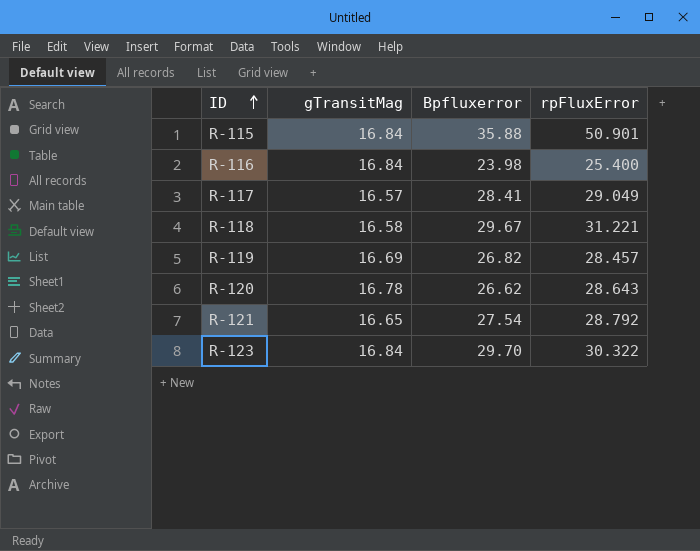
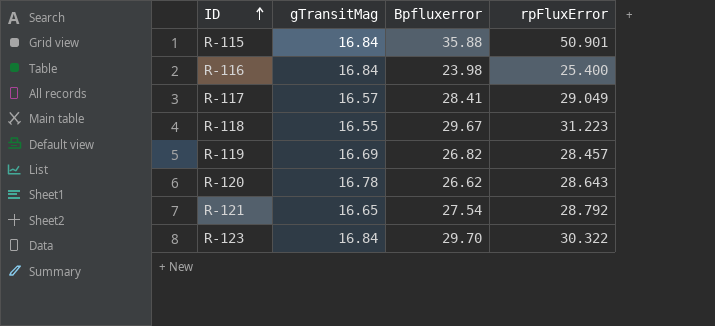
R-118 | gTransitMag: 16.58 -> 16.55
R-118 | rpFluxError: 31.221 -> 31.223

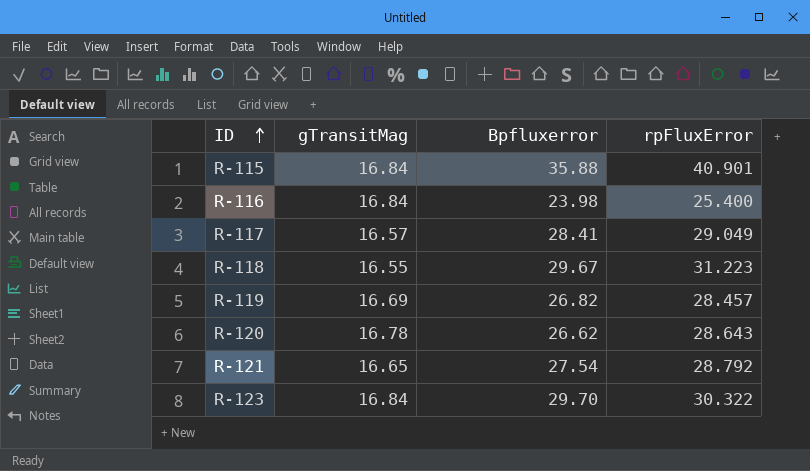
R-115 | rpFluxError: 50.901 -> 40.901

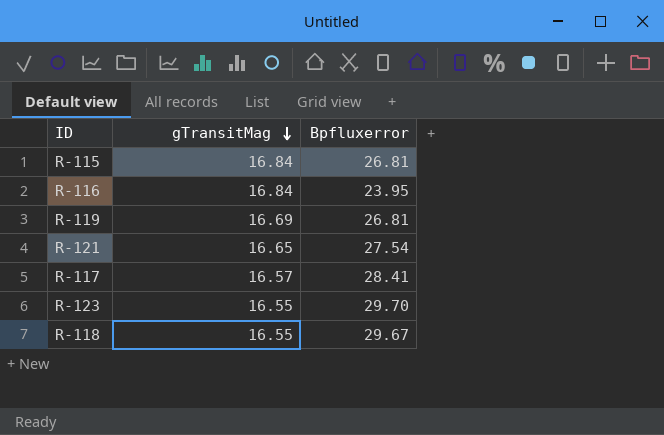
row order: ID ascending -> gTransitMag descending
column rpFluxError | position: 4 -> none
row R-120: 16.78 | 26.62 | 28.643 -> none
R-115 | Bpfluxerror: 35.88 -> 26.81
R-116 | Bpfluxerror: 23.98 -> 23.95
R-119 | Bpfluxerror: 26.82 -> 26.81
R-123 | gTransitMag: 16.84 -> 16.55

